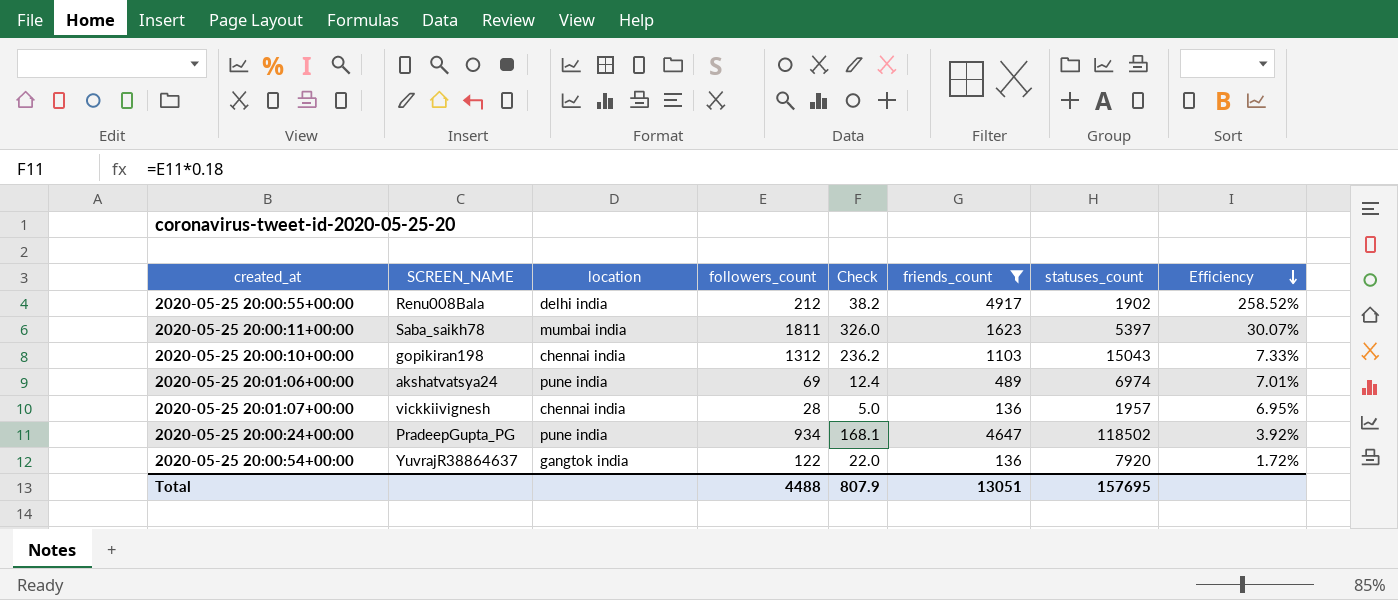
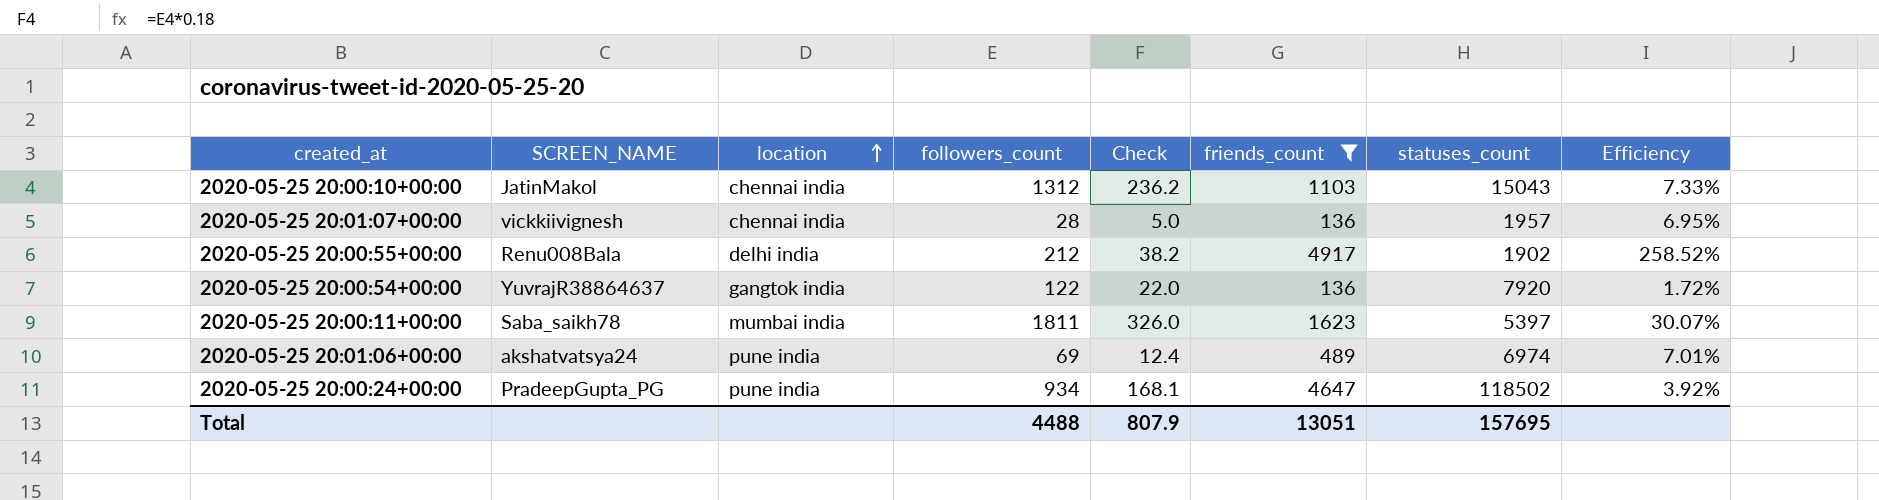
row order: Efficiency descending -> location ascending
2020-05-25 20:00:10+00:00 | SCREEN_NAME: gopikiran198 -> JatinMakol

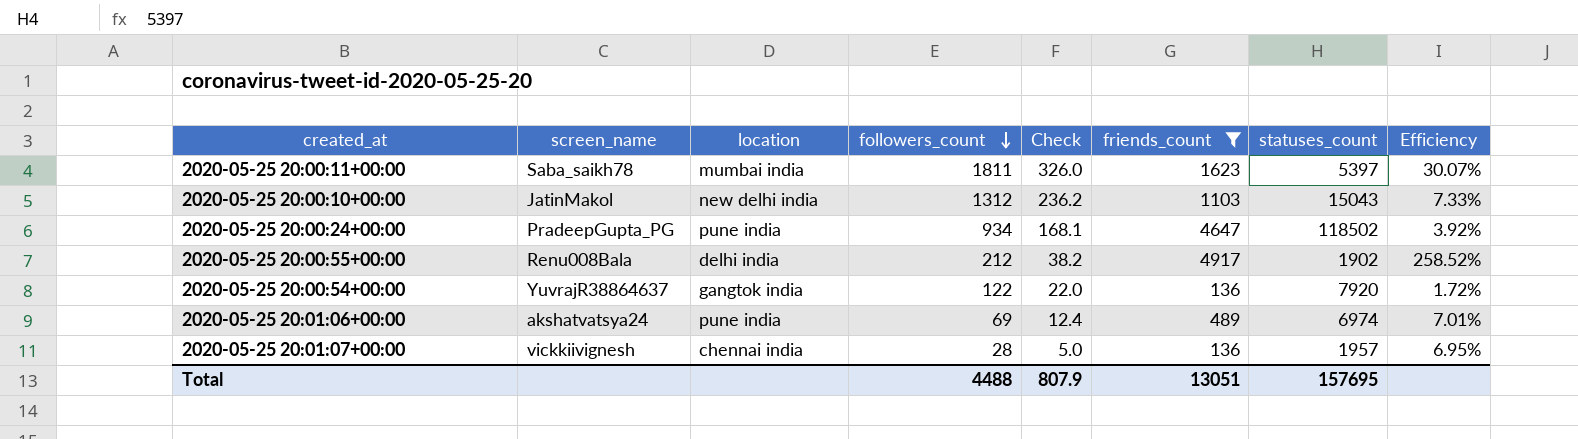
row order: location ascending -> followers_count descending
column name: SCREEN_NAME -> screen_name
2020-05-25 20:00:10+00:00 | location: chennai india -> new delhi india

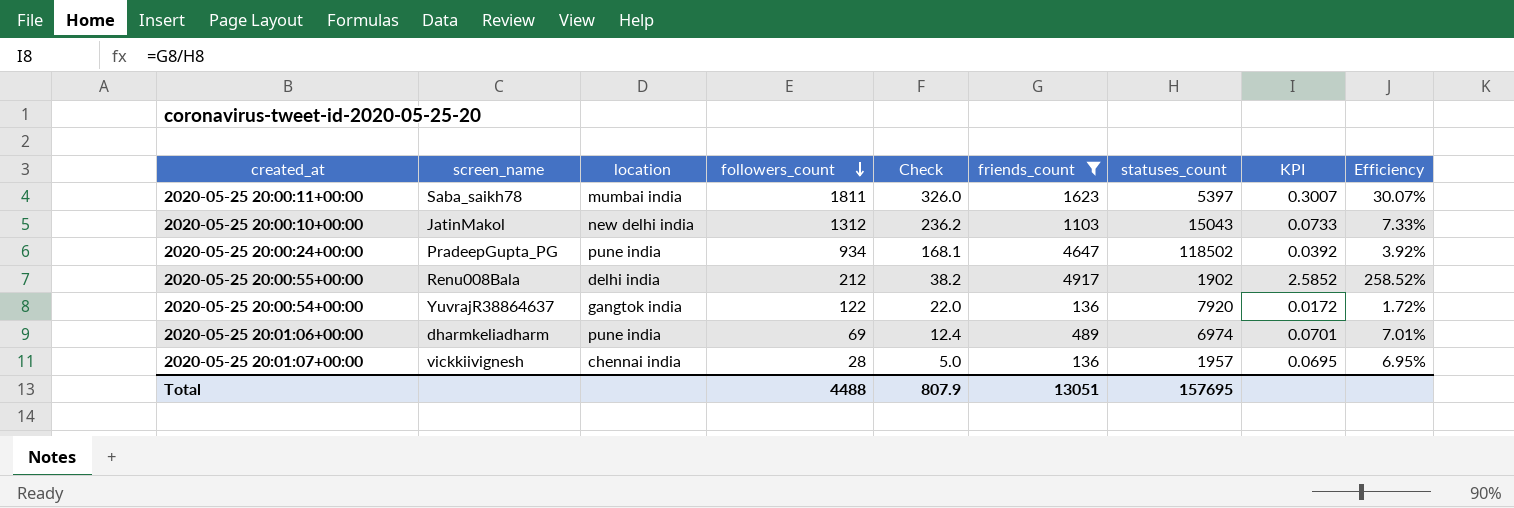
column KPI | formula: none -> [friends_count] / [statuses_count]
2020-05-25 20:01:06+00:00 | screen_name: akshatvatsya24 -> dharmkeliadharm

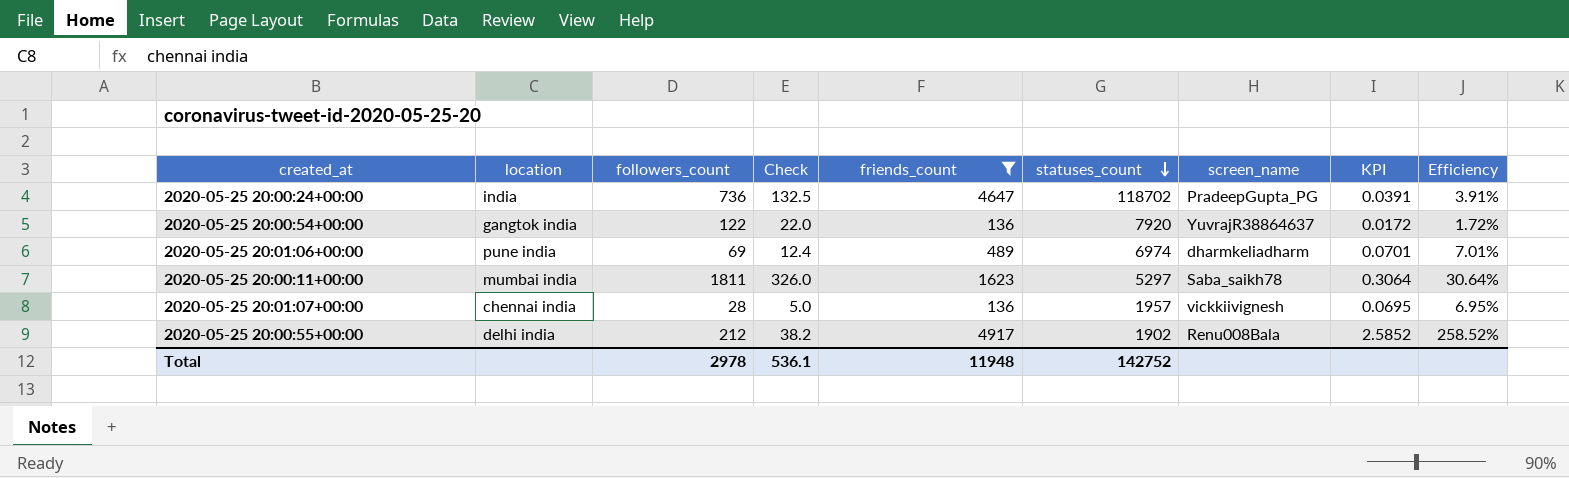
row order: followers_count descending -> statuses_count descending
column screen_name | position: 2 -> 7
row 2020-05-25 20:00:10+00:00: JatinMakol | new delhi india | 1312 | 236.2 | 1103 | 15043 | 0.0733 | 7.33% -> none
2020-05-25 20:00:24+00:00 | location: pune india -> india
2020-05-25 20:00:24+00:00 | followers_count: 934 -> 736
2020-05-25 20:00:24+00:00 | Check: 168.1 -> 132.5
2020-05-25 20:00:24+00:00 | statuses_count: 118502 -> 118702
2020-05-25 20:00:24+00:00 | KPI: 0.0392 -> 0.0391
2020-05-25 20:00:24+00:00 | Efficiency: 3.92% -> 3.91%
2020-05-25 20:00:11+00:00 | statuses_count: 5397 -> 5297
2020-05-25 20:00:11+00:00 | KPI: 0.3007 -> 0.3064
2020-05-25 20:00:11+00:00 | Efficiency: 30.07% -> 30.64%
Total | followers_count: 4488 -> 2978
Total | Check: 807.9 -> 536.1
Total | friends_count: 13051 -> 11948
Total | statuses_count: 157695 -> 142752

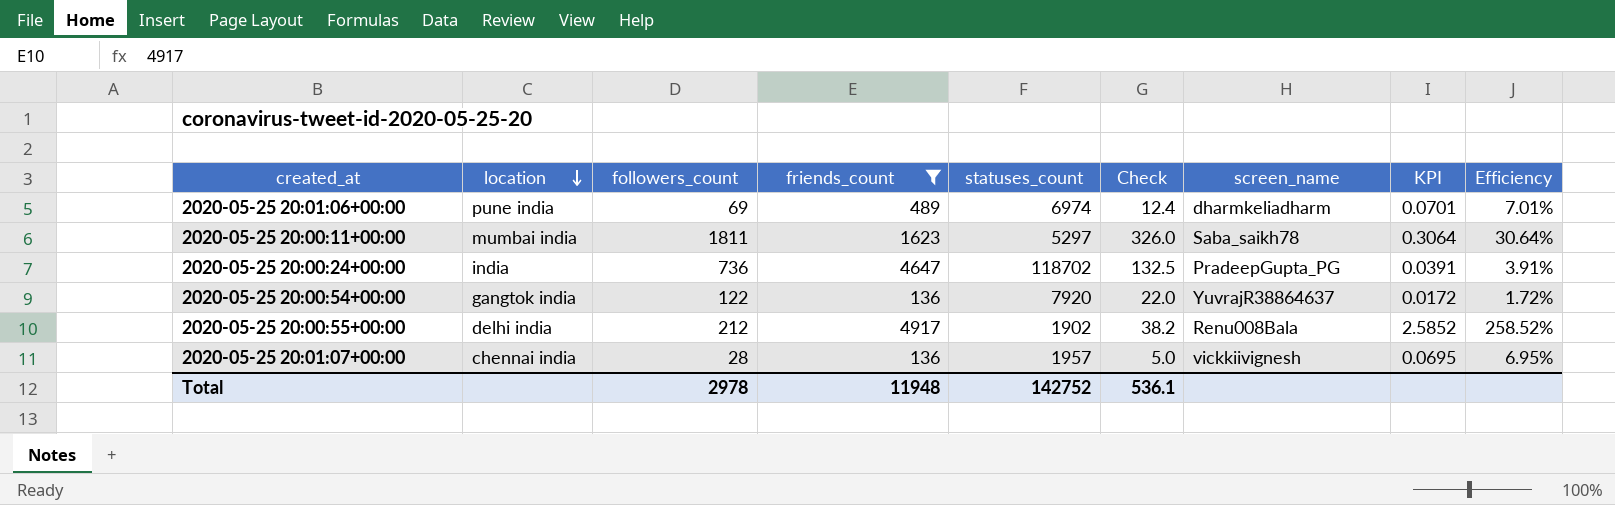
row order: statuses_count descending -> location descending
column Check | position: 4 -> 6

